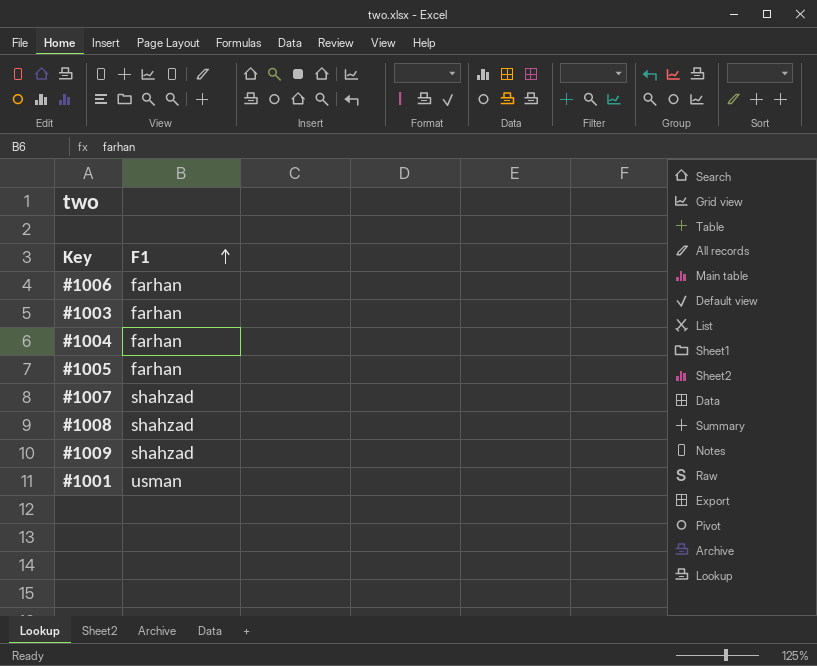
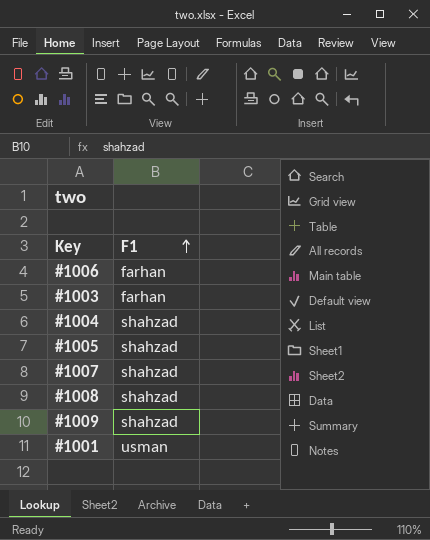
#1004 | F1: farhan -> shahzad
#1005 | F1: farhan -> shahzad

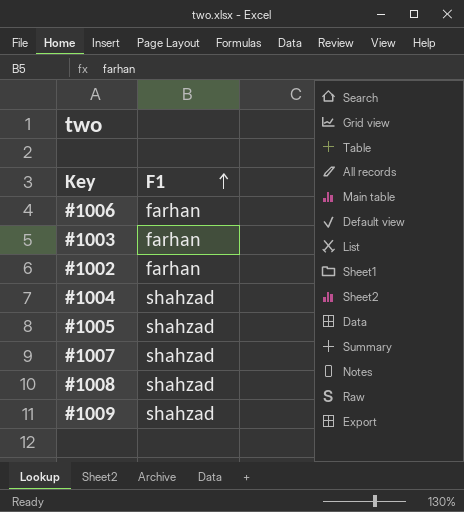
row #1001: usman -> none
row #1002: none -> farhan

